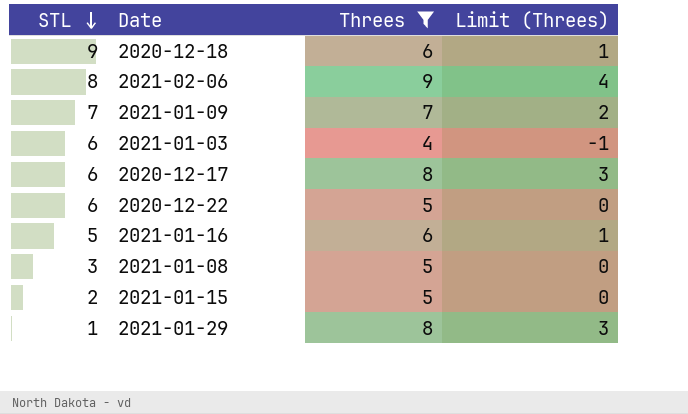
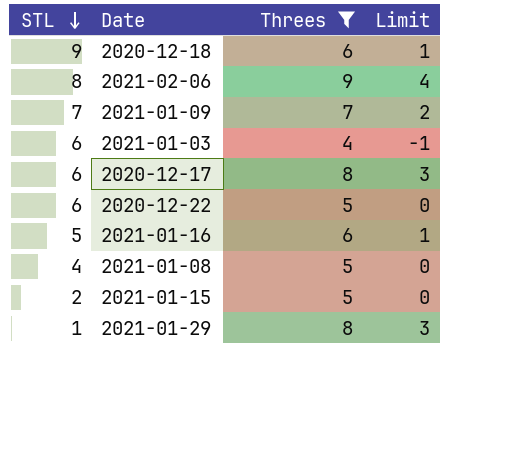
column name: Limit (Threes) -> Limit
2021-01-08 | STL: 3 -> 4

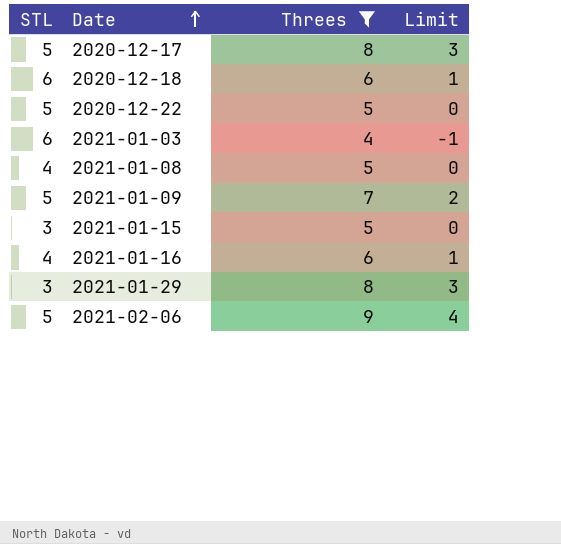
row order: STL descending -> Date ascending
2020-12-17 | STL: 6 -> 5
2020-12-18 | STL: 9 -> 6
2020-12-22 | STL: 6 -> 5
2021-01-09 | STL: 7 -> 5
2021-01-15 | STL: 2 -> 3
2021-01-16 | STL: 5 -> 4
2021-01-29 | STL: 1 -> 3
2021-02-06 | STL: 8 -> 5

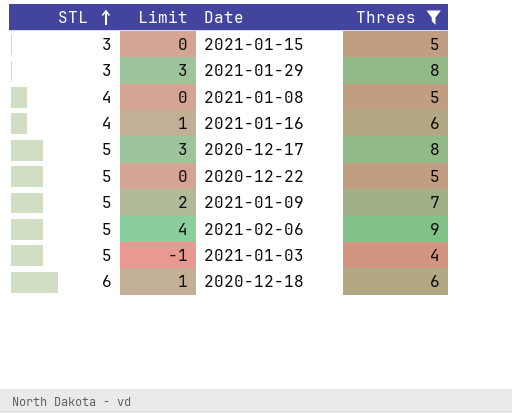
row order: Date ascending -> STL ascending
column Limit | position: 4 -> 2
2021-01-03 | STL: 6 -> 5

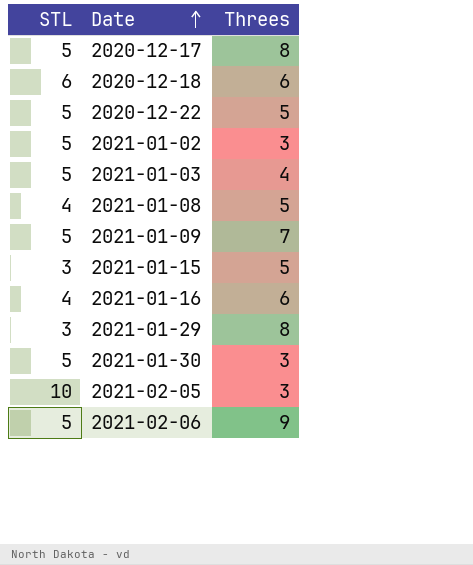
filter: Threes != 3 -> none
row order: STL ascending -> Date ascending
column Limit | formula: [Threes] - 5 -> none

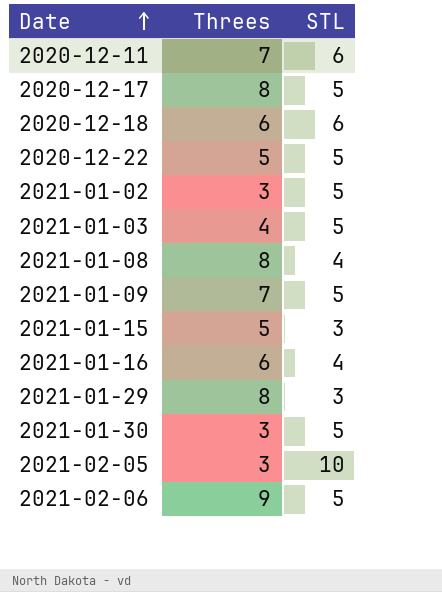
column STL | position: 1 -> 3
row 2020-12-11: none -> 7 | 6
2021-01-08 | Threes: 5 -> 8

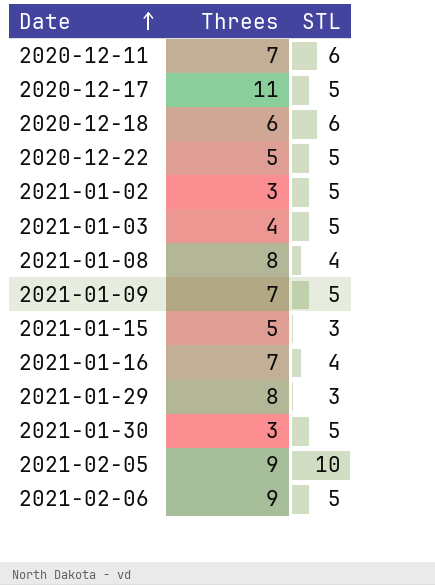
2020-12-17 | Threes: 8 -> 11
2021-01-16 | Threes: 6 -> 7
2021-02-05 | Threes: 3 -> 9

